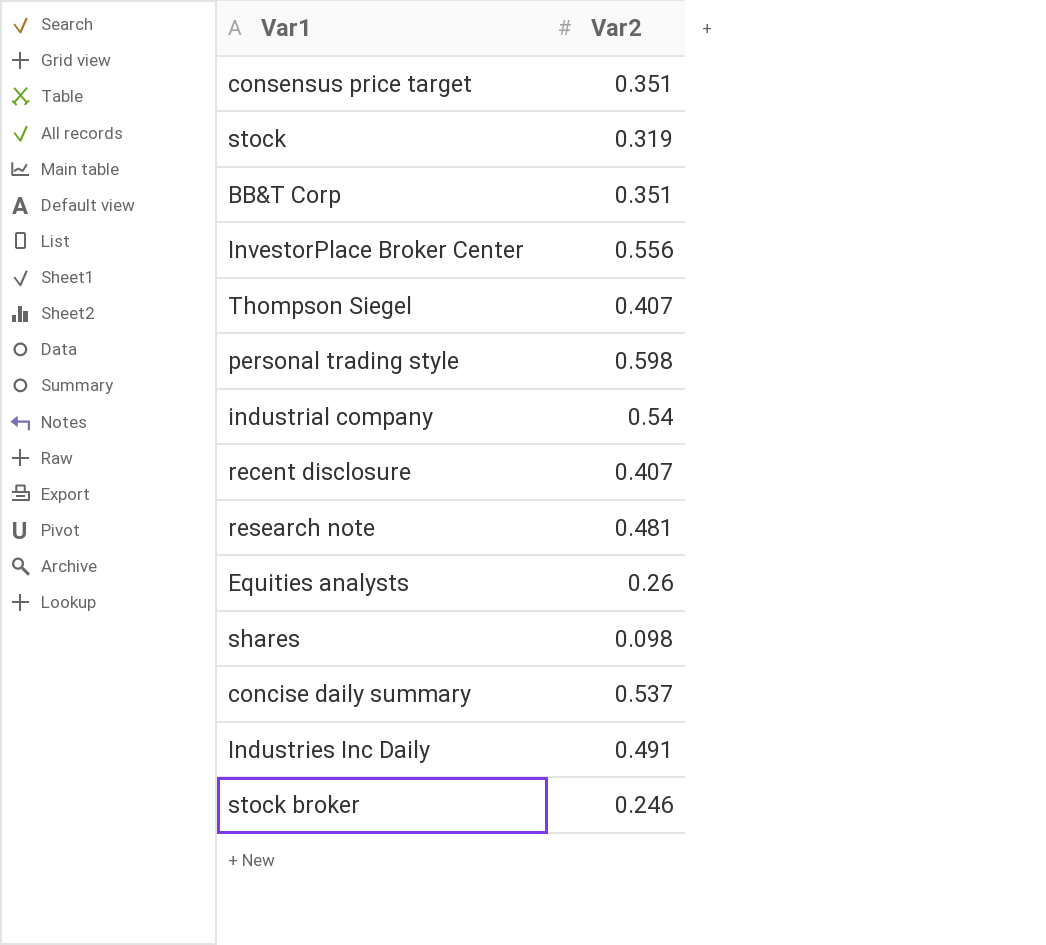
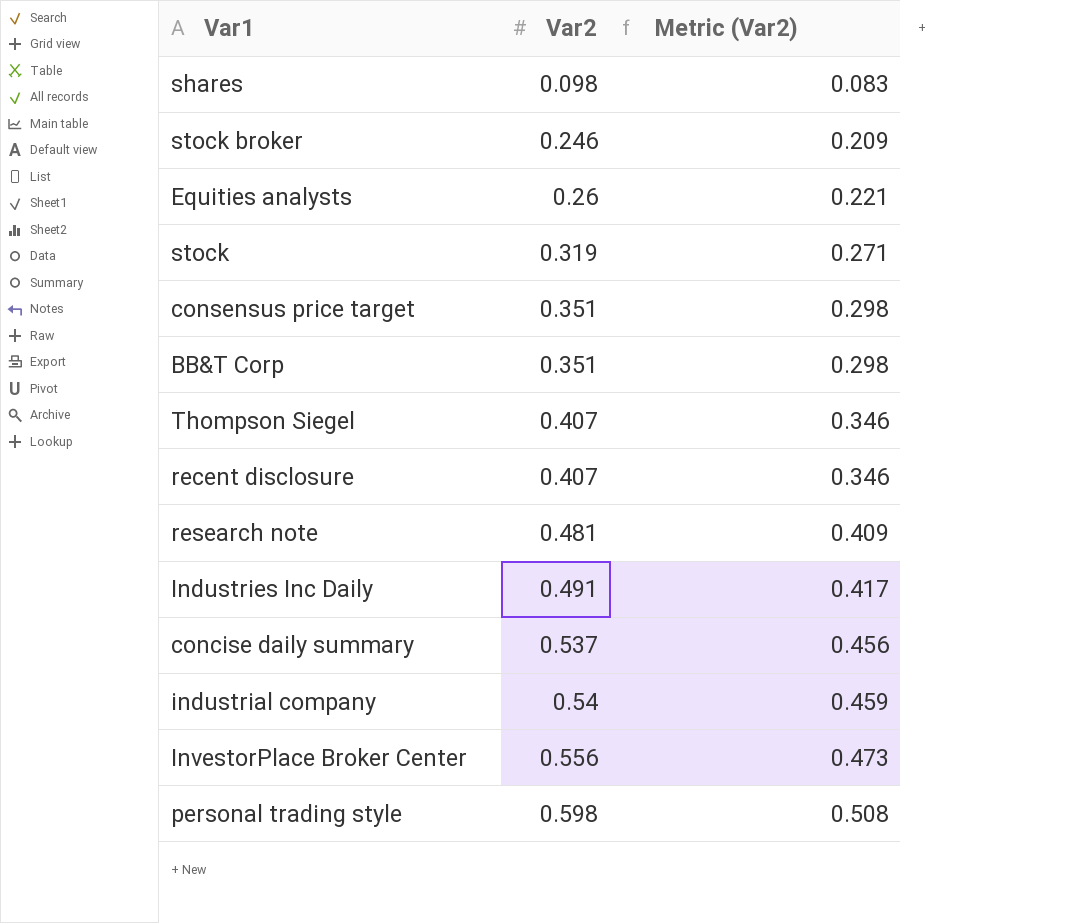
row order: none -> Var2 ascending
column Metric (Var2) | formula: none -> [Var2] * 0.85

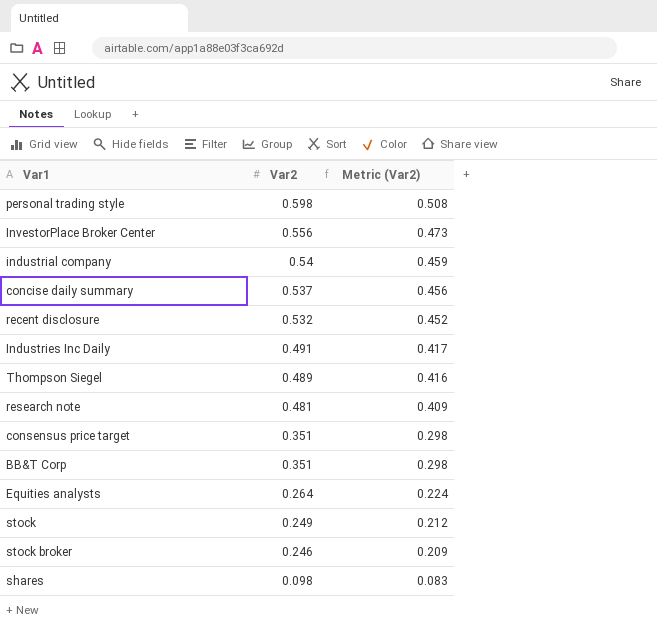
row order: Var2 ascending -> Var2 descending
recent disclosure | Var2: 0.407 -> 0.532
recent disclosure | Metric (Var2): 0.346 -> 0.452
Thompson Siegel | Var2: 0.407 -> 0.489
Thompson Siegel | Metric (Var2): 0.346 -> 0.416
Equities analysts | Var2: 0.26 -> 0.264
Equities analysts | Metric (Var2): 0.221 -> 0.224
stock | Var2: 0.319 -> 0.249
stock | Metric (Var2): 0.271 -> 0.212

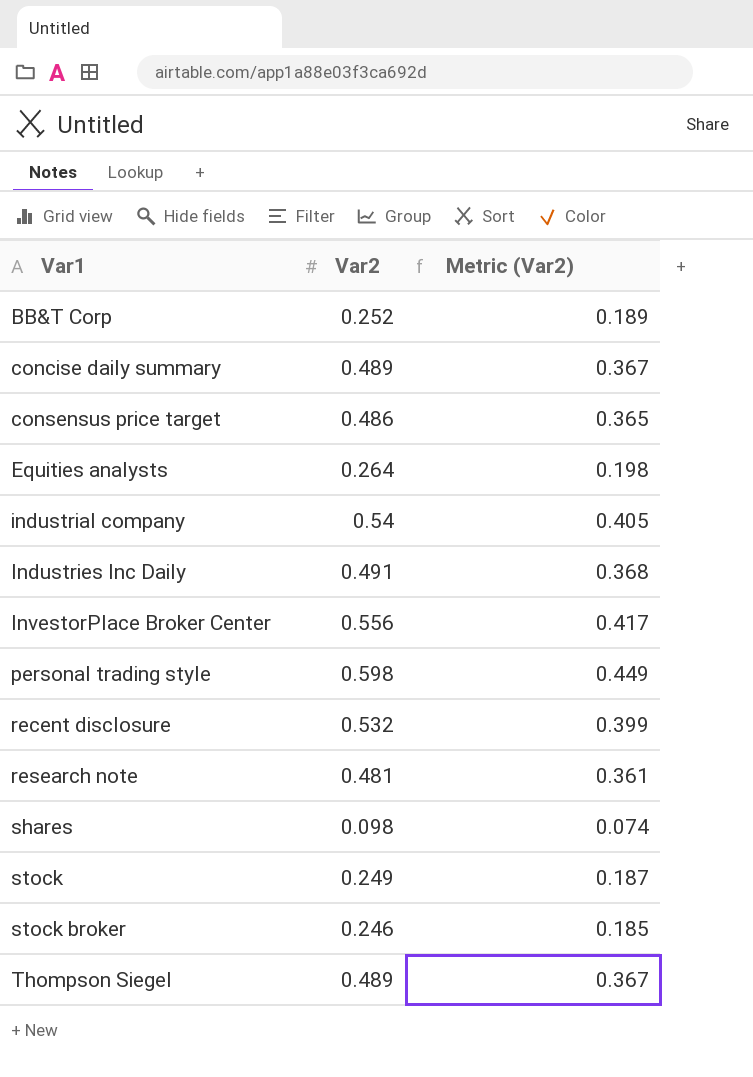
row order: Var2 descending -> Var1 ascending
column Metric (Var2) | formula: [Var2] * 0.85 -> [Var2] * 0.75
BB&T Corp | Var2: 0.351 -> 0.252
concise daily summary | Var2: 0.537 -> 0.489
consensus price target | Var2: 0.351 -> 0.486

